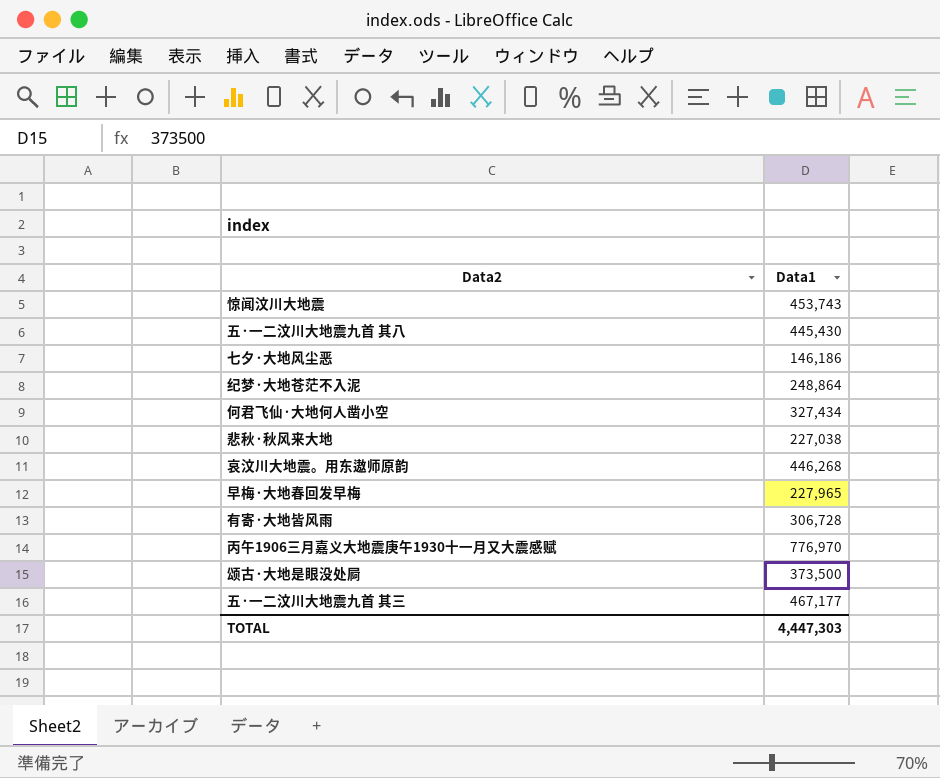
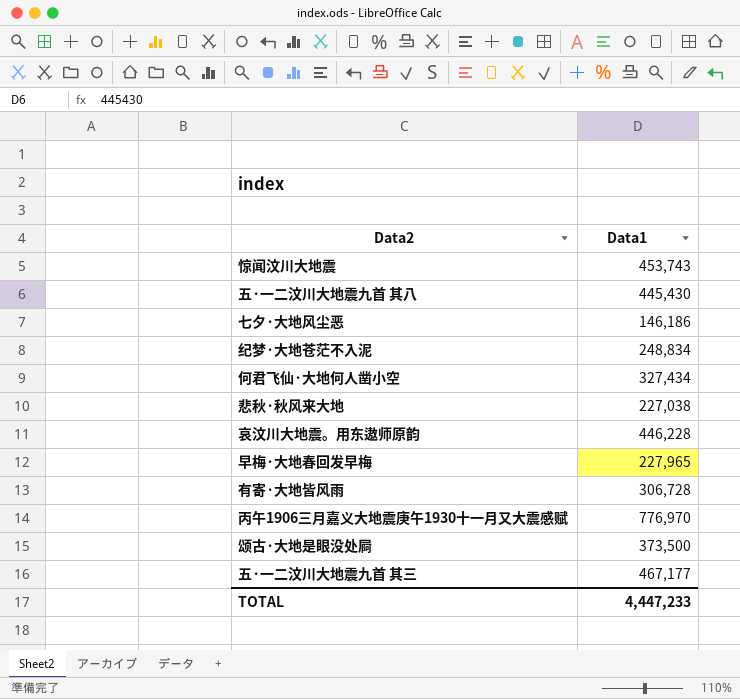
纪梦·大地苍茫不入泥 | Data1: 248,864 -> 248,834
哀汶川大地震。用东遨师原韵 | Data1: 446,268 -> 446,228
TOTAL | Data1: 4,447,303 -> 4,447,233

